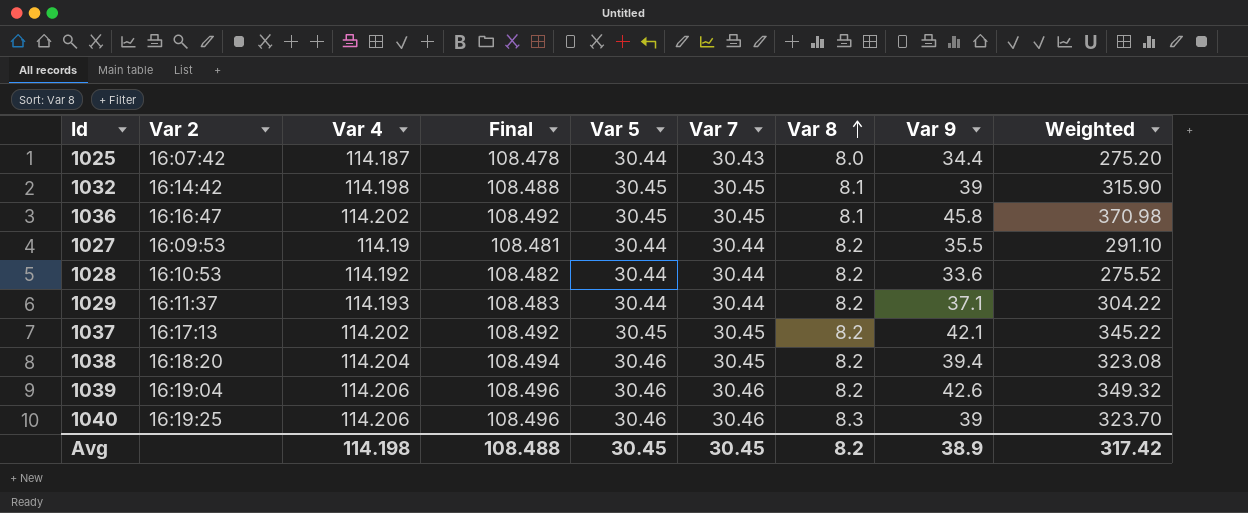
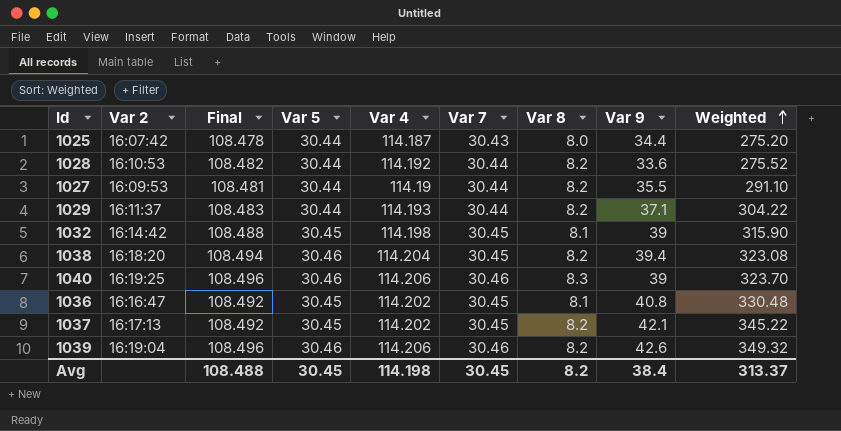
row order: Var 8 ascending -> Weighted ascending
column Var 4 | position: 3 -> 5
1036 | Var 9: 45.8 -> 40.8
1036 | Weighted: 370.98 -> 330.48
Avg | Var 9: 38.9 -> 38.4
Avg | Weighted: 317.42 -> 313.37

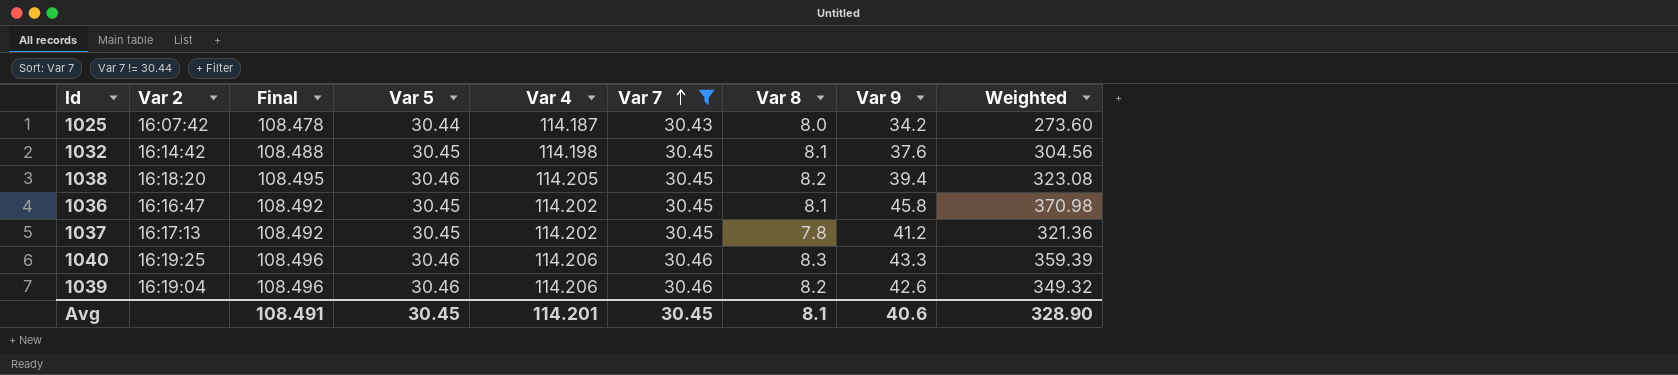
filter: none -> Var 7 != 30.44
row order: Weighted ascending -> Var 7 ascending
1025 | Var 9: 34.4 -> 34.2
1025 | Weighted: 275.20 -> 273.60
1032 | Var 9: 39 -> 37.6
1032 | Weighted: 315.90 -> 304.56
1038 | Final: 108.494 -> 108.495
1038 | Var 4: 114.204 -> 114.205
1036 | Var 9: 40.8 -> 45.8
1036 | Weighted: 330.48 -> 370.98
1037 | Var 8: 8.2 -> 7.8
1037 | Var 9: 42.1 -> 41.2
1037 | Weighted: 345.22 -> 321.36
1040 | Var 9: 39 -> 43.3
1040 | Weighted: 323.70 -> 359.39
Avg | Final: 108.488 -> 108.491
Avg | Var 4: 114.198 -> 114.201
Avg | Var 8: 8.2 -> 8.1
Avg | Var 9: 38.4 -> 40.6
Avg | Weighted: 313.37 -> 328.90

